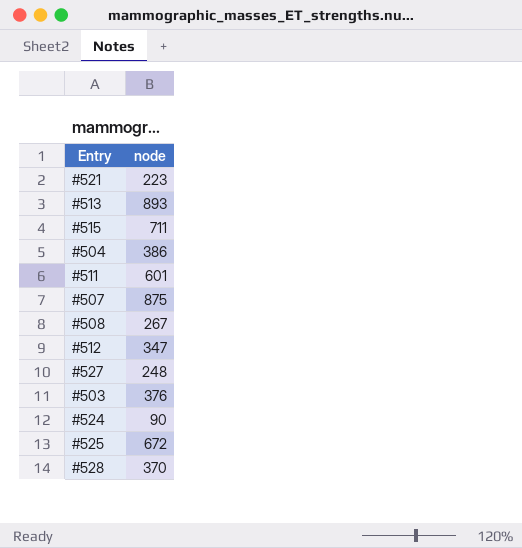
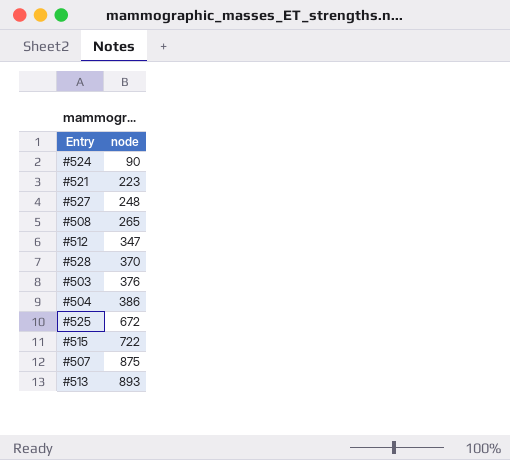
row order: none -> node ascending
row #511: 601 -> none
#508 | node: 267 -> 265
#515 | node: 711 -> 722

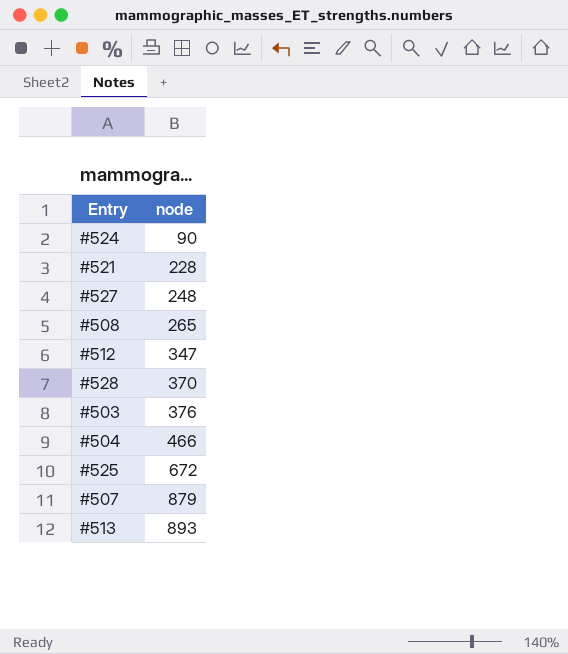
row #515: 722 -> none
#521 | node: 223 -> 228
#504 | node: 386 -> 466
#507 | node: 875 -> 879

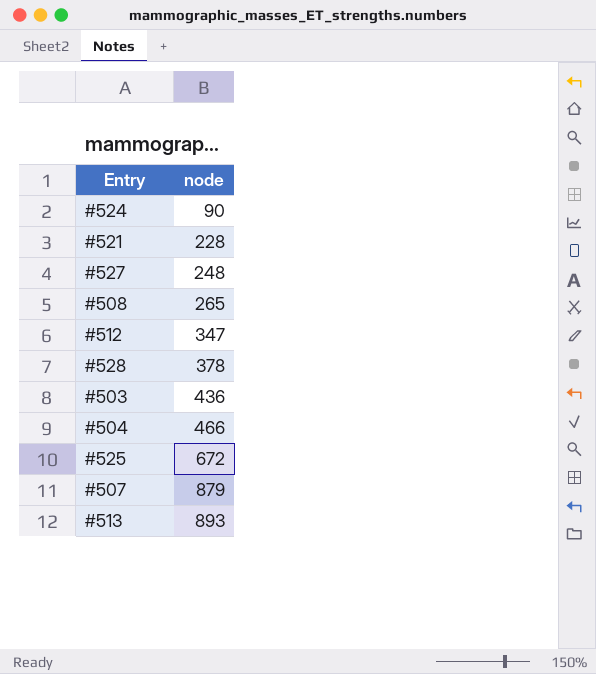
#528 | node: 370 -> 378
#503 | node: 376 -> 436

